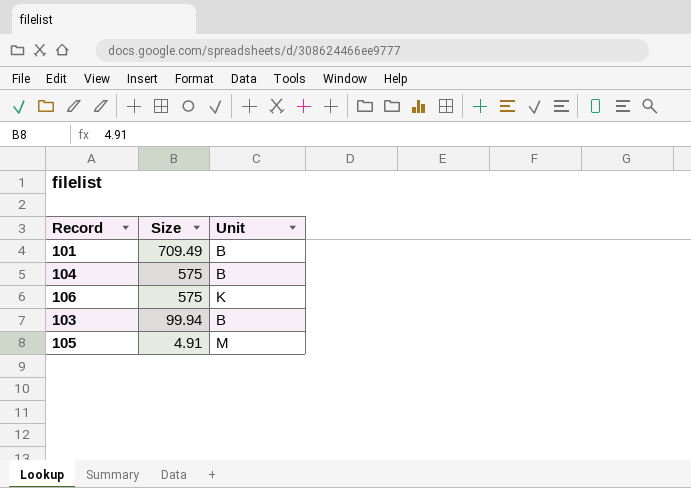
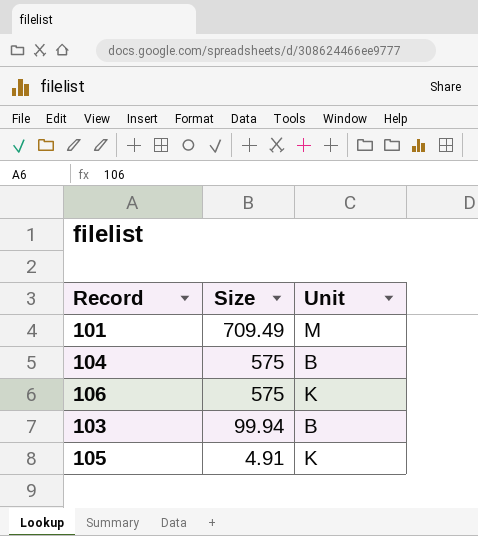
101 | Unit: B -> M
105 | Unit: M -> K

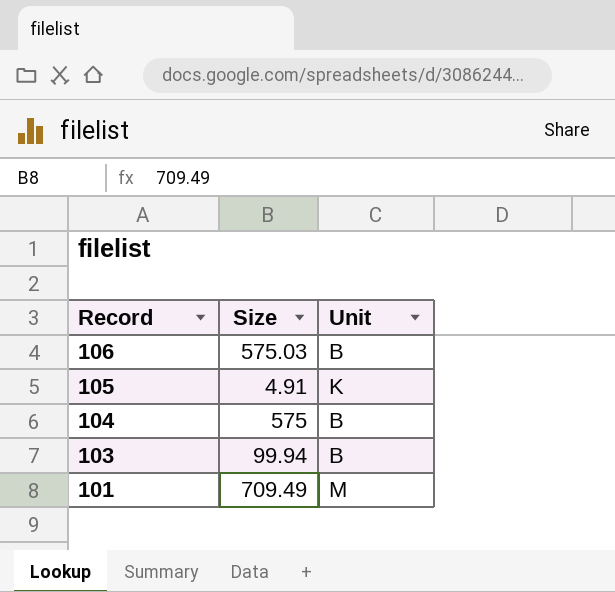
row order: Size descending -> Record descending
106 | Size: 575 -> 575.03
106 | Unit: K -> B

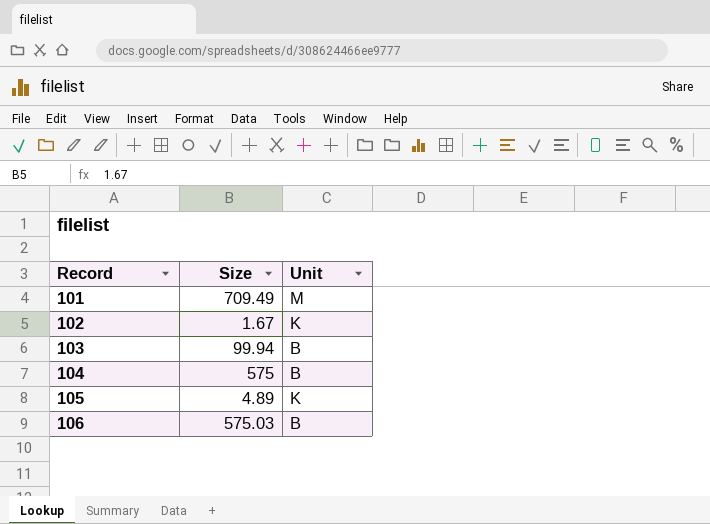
row order: Record descending -> Record ascending
row 102: none -> 1.67 | K
105 | Size: 4.91 -> 4.89

